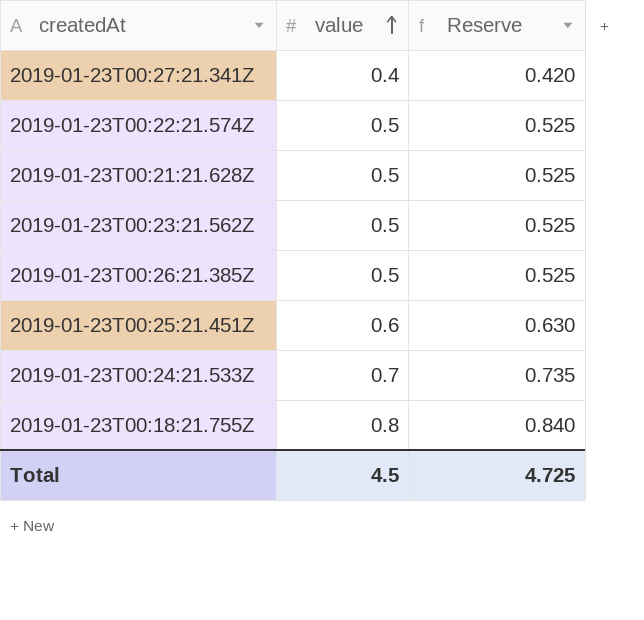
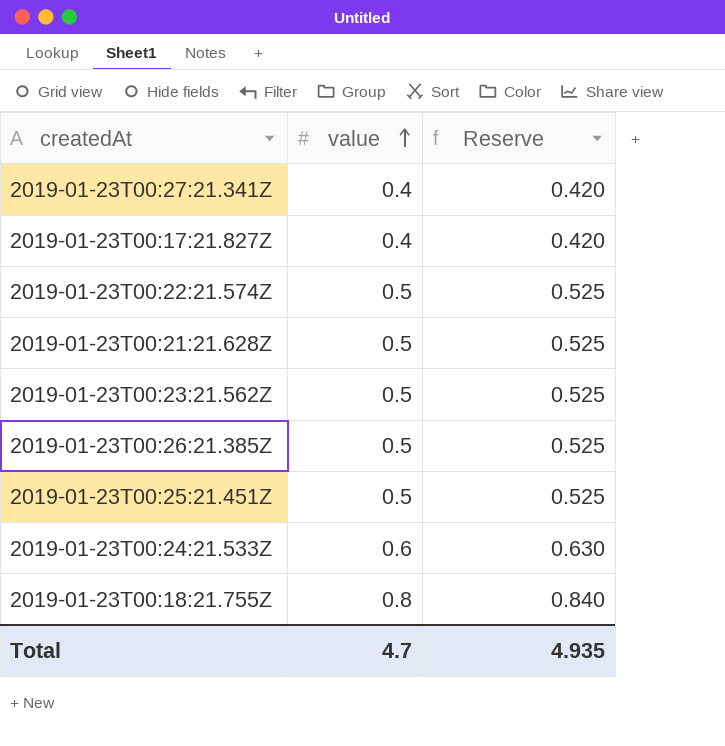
row 2019-01-23T00:17:21.827Z: none -> 0.4 | 0.420
2019-01-23T00:25:21.451Z | value: 0.6 -> 0.5
2019-01-23T00:25:21.451Z | Reserve: 0.630 -> 0.525
2019-01-23T00:24:21.533Z | value: 0.7 -> 0.6
2019-01-23T00:24:21.533Z | Reserve: 0.735 -> 0.630
Total | value: 4.5 -> 4.7
Total | Reserve: 4.725 -> 4.935

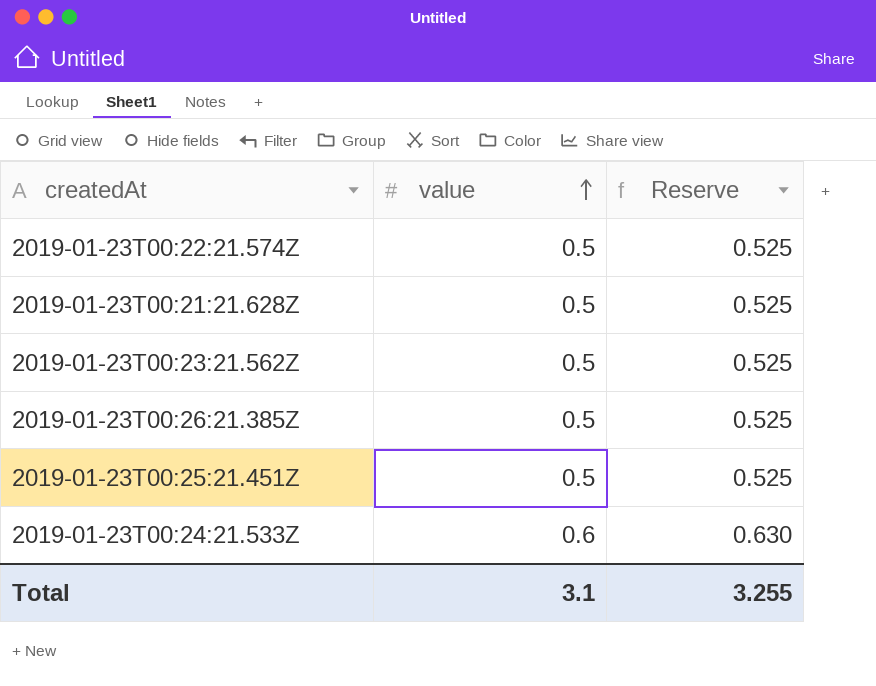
row 2019-01-23T00:27:21.341Z: 0.4 | 0.420 -> none
row 2019-01-23T00:17:21.827Z: 0.4 | 0.420 -> none
row 2019-01-23T00:18:21.755Z: 0.8 | 0.840 -> none
Total | value: 4.7 -> 3.1
Total | Reserve: 4.935 -> 3.255

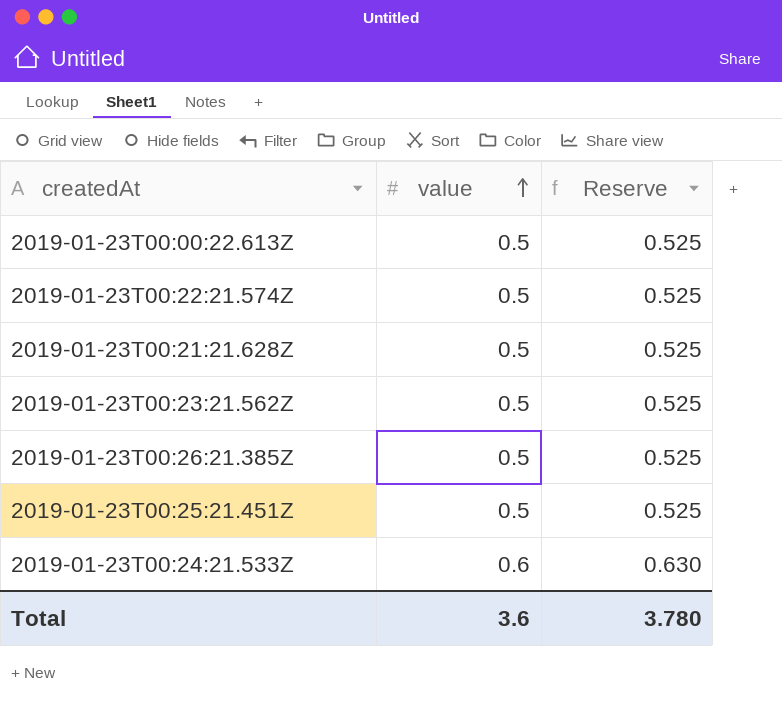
row 2019-01-23T00:00:22.613Z: none -> 0.5 | 0.525
Total | value: 3.1 -> 3.6
Total | Reserve: 3.255 -> 3.780

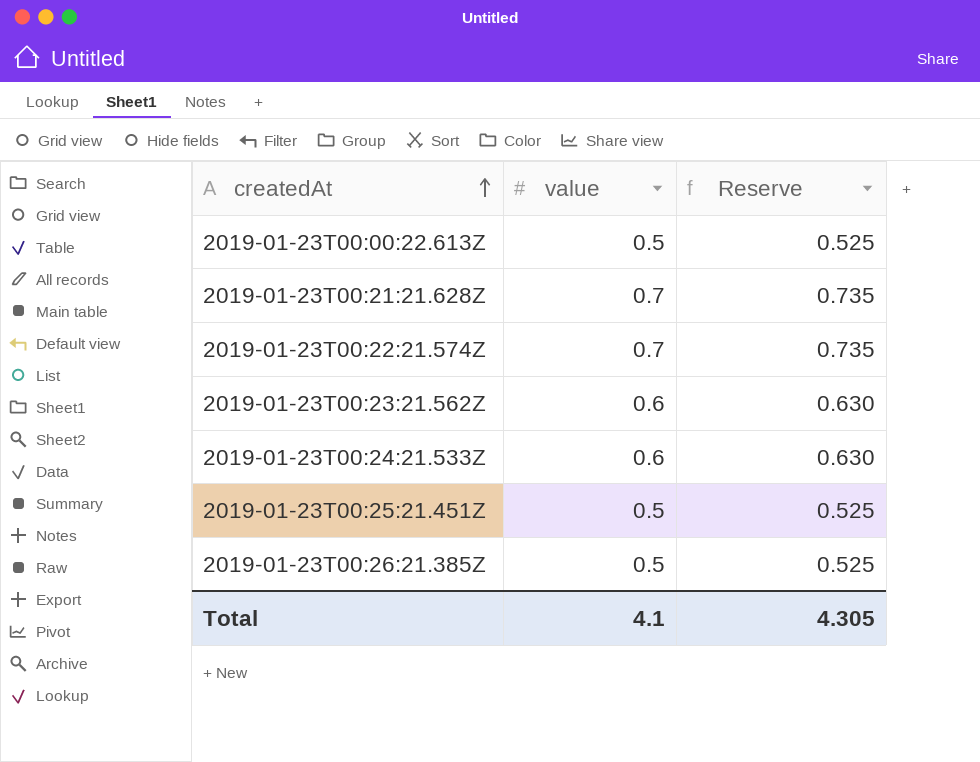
row order: value ascending -> createdAt ascending
2019-01-23T00:21:21.628Z | value: 0.5 -> 0.7
2019-01-23T00:21:21.628Z | Reserve: 0.525 -> 0.735
2019-01-23T00:22:21.574Z | value: 0.5 -> 0.7
2019-01-23T00:22:21.574Z | Reserve: 0.525 -> 0.735
2019-01-23T00:23:21.562Z | value: 0.5 -> 0.6
2019-01-23T00:23:21.562Z | Reserve: 0.525 -> 0.630
Total | value: 3.6 -> 4.1
Total | Reserve: 3.780 -> 4.305

